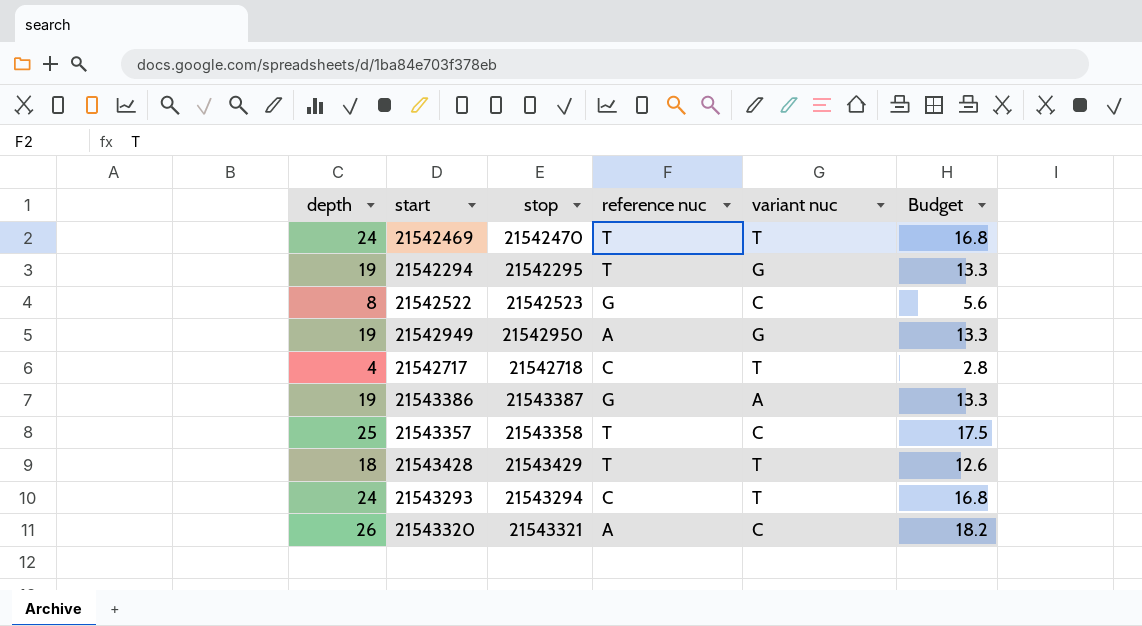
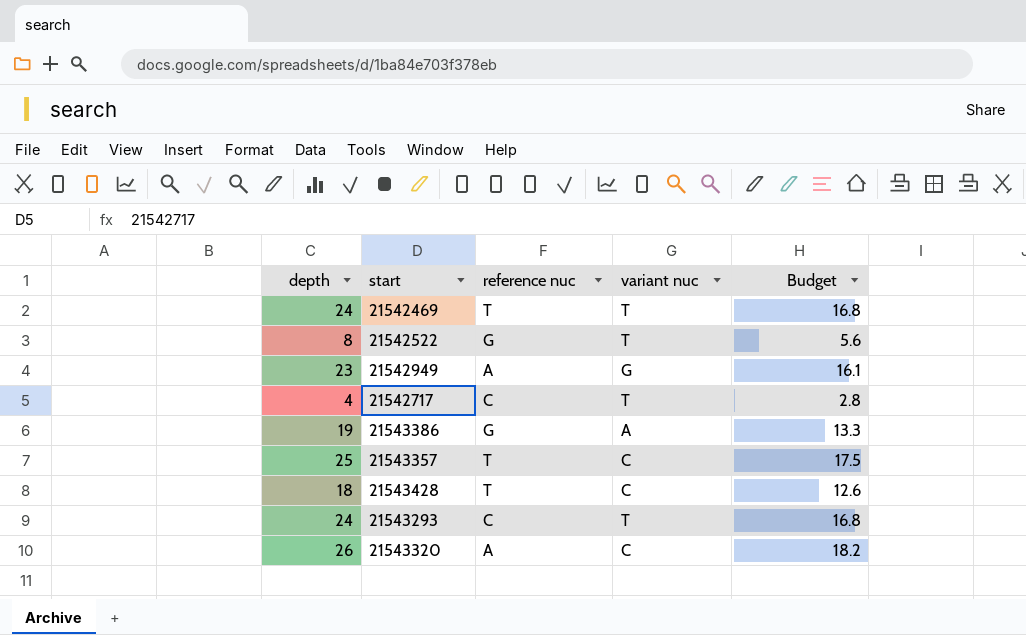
column stop | position: 3 -> none
row 21542294: 19 | 21542295 | T | G | 13.3 -> none
21542522 | variant nuc: C -> T
21542949 | depth: 19 -> 23
21542949 | Budget: 13.3 -> 16.1
21543428 | variant nuc: T -> C

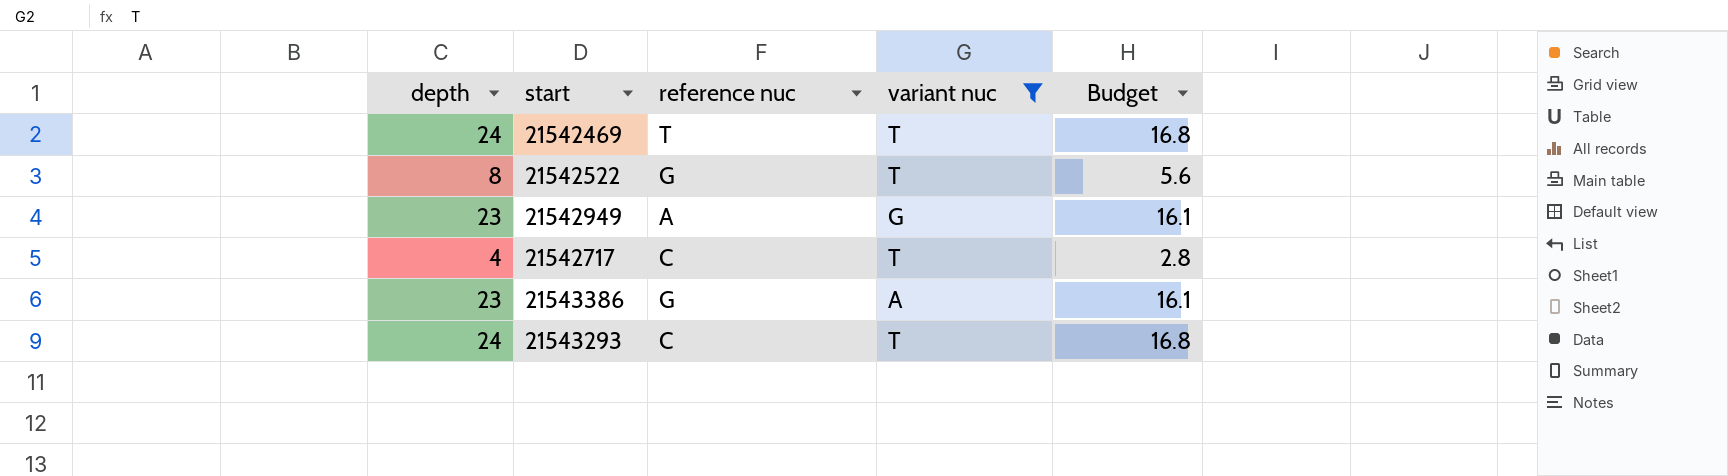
filter: none -> variant nuc != C
21543386 | depth: 19 -> 23
21543386 | Budget: 13.3 -> 16.1

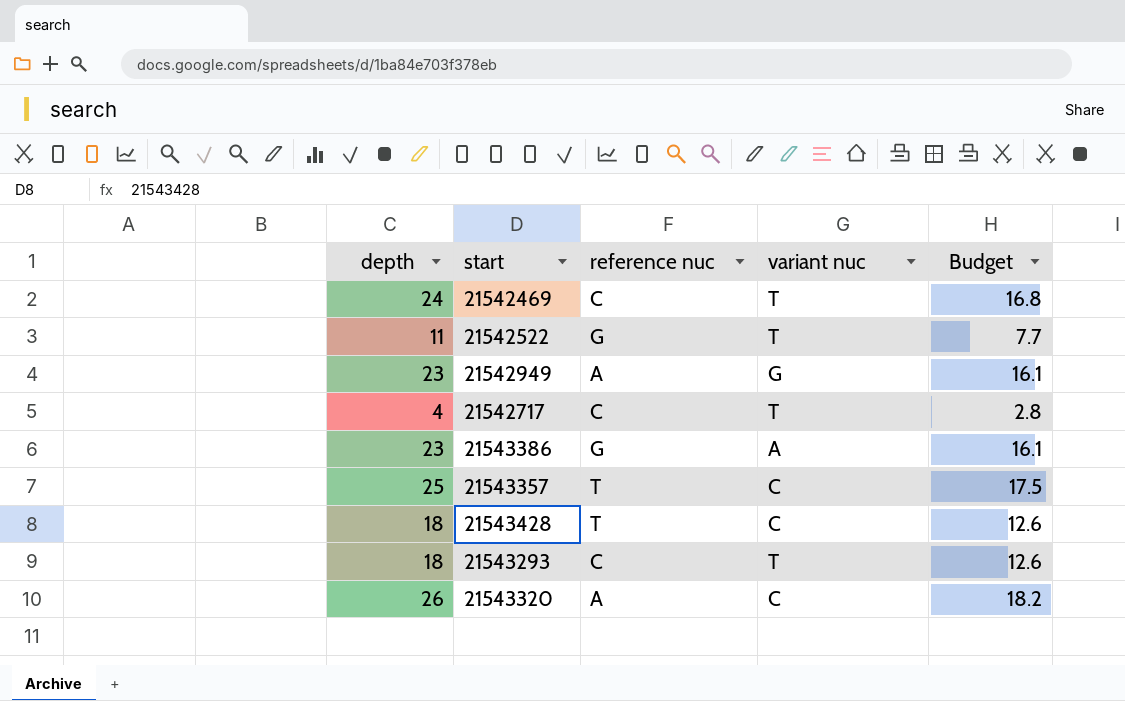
filter: variant nuc != C -> none
21542469 | reference nuc: T -> C
21542522 | depth: 8 -> 11
21542522 | Budget: 5.6 -> 7.7
21543293 | depth: 24 -> 18
21543293 | Budget: 16.8 -> 12.6

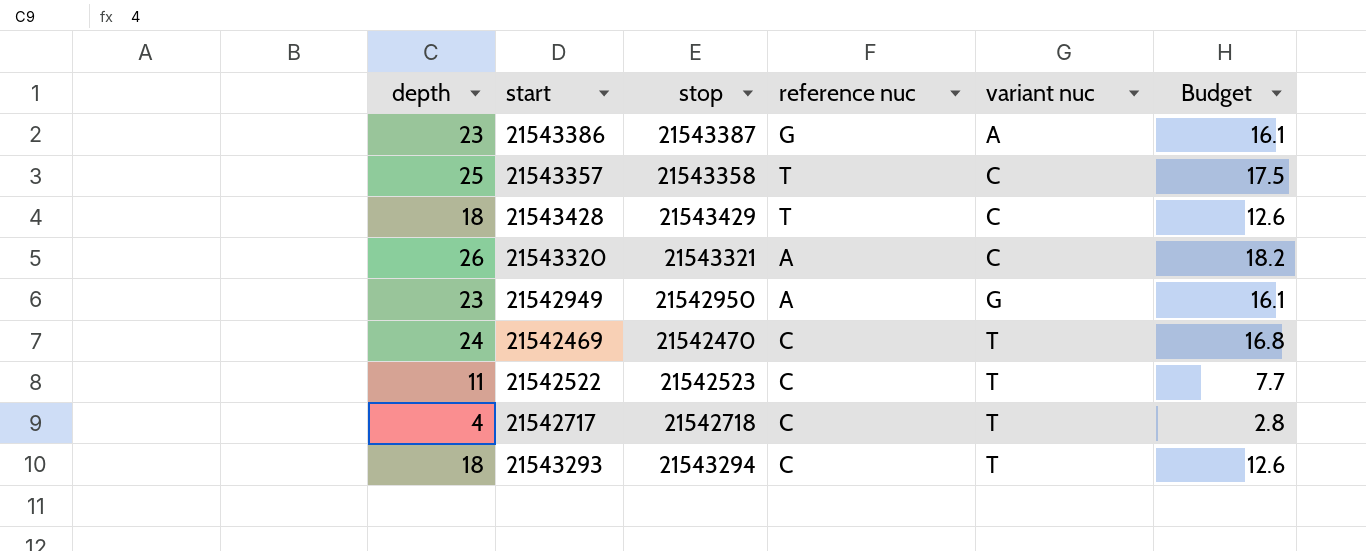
row order: none -> variant nuc ascending
column stop | position: none -> 3
21542522 | reference nuc: G -> C

